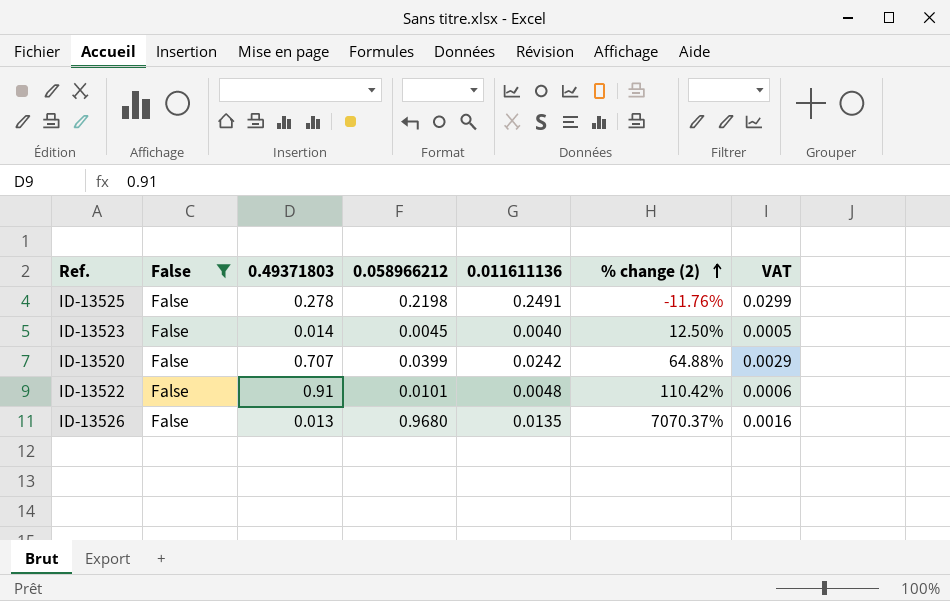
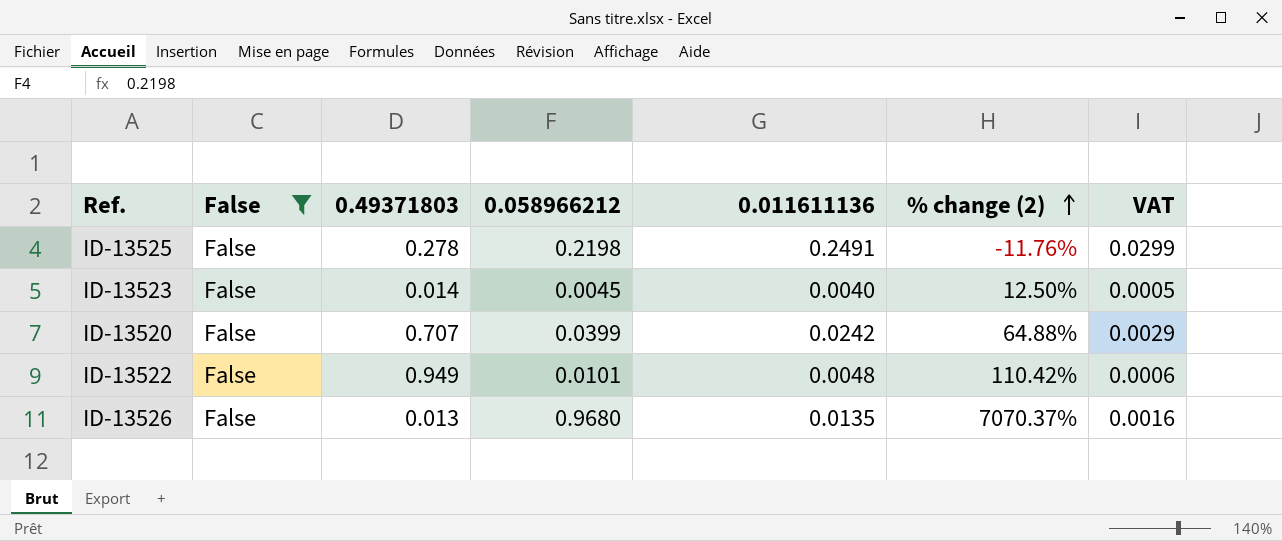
ID-13522 | 0.49371803: 0.91 -> 0.949

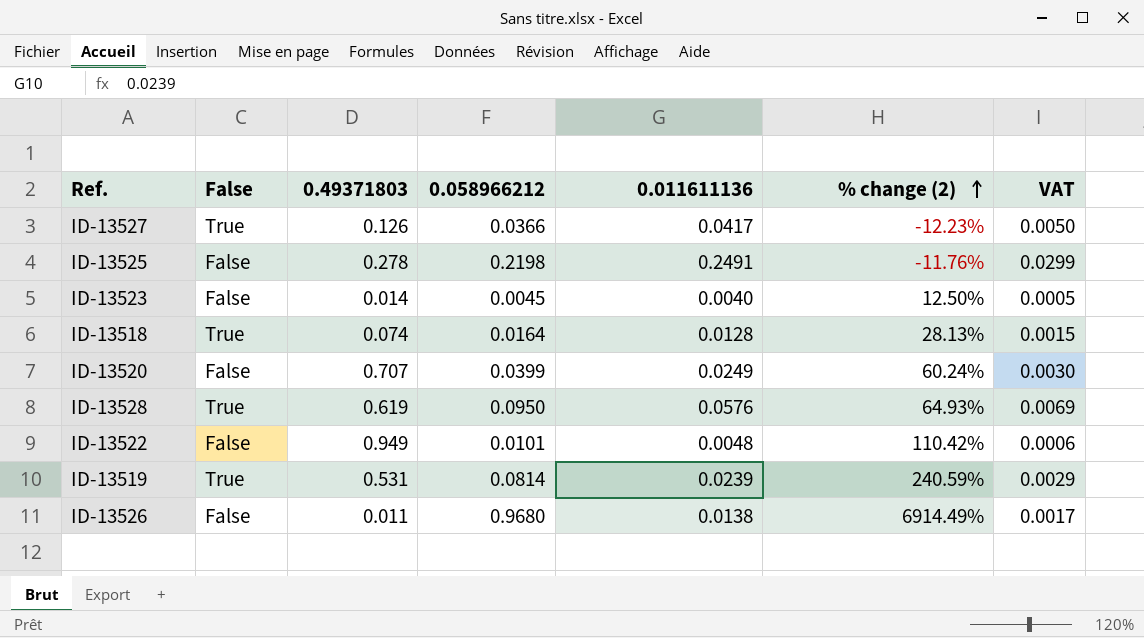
filter: False = False -> none
ID-13520 | 0.011611136: 0.0242 -> 0.0249
ID-13520 | % change (2): 64.88% -> 60.24%
ID-13520 | VAT: 0.0029 -> 0.0030
ID-13526 | 0.49371803: 0.013 -> 0.011
ID-13526 | 0.011611136: 0.0135 -> 0.0138
ID-13526 | % change (2): 7070.37% -> 6914.49%
ID-13526 | VAT: 0.0016 -> 0.0017

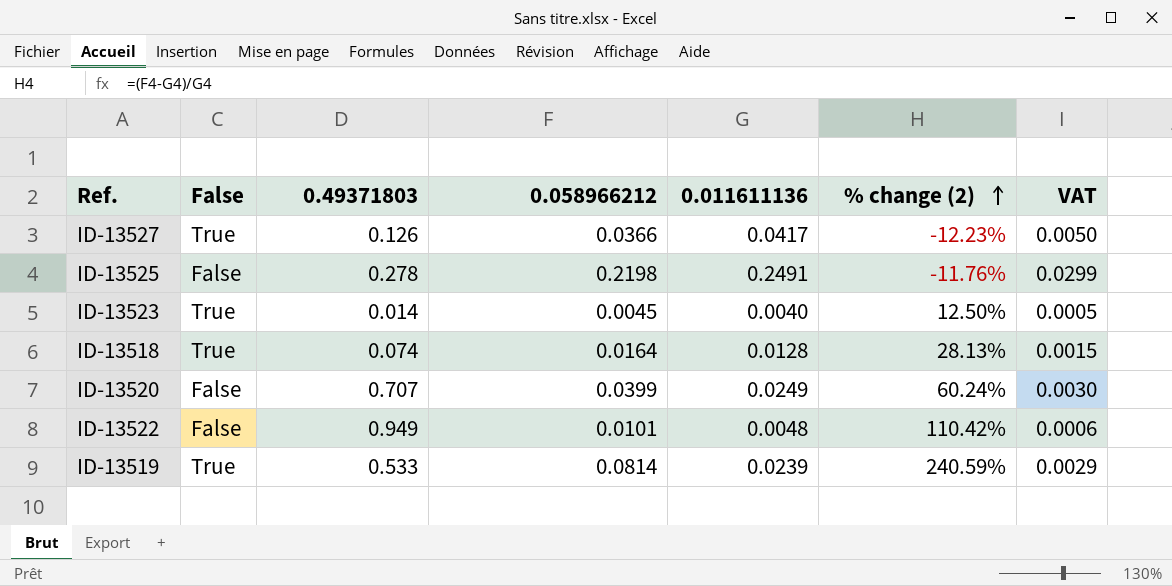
row ID-13528: True | 0.619 | 0.0950 | 0.0576 | 64.93% | 0.0069 -> none
row ID-13526: False | 0.011 | 0.9680 | 0.0138 | 6914.49% | 0.0017 -> none
ID-13523 | False: False -> True
ID-13519 | 0.49371803: 0.531 -> 0.533

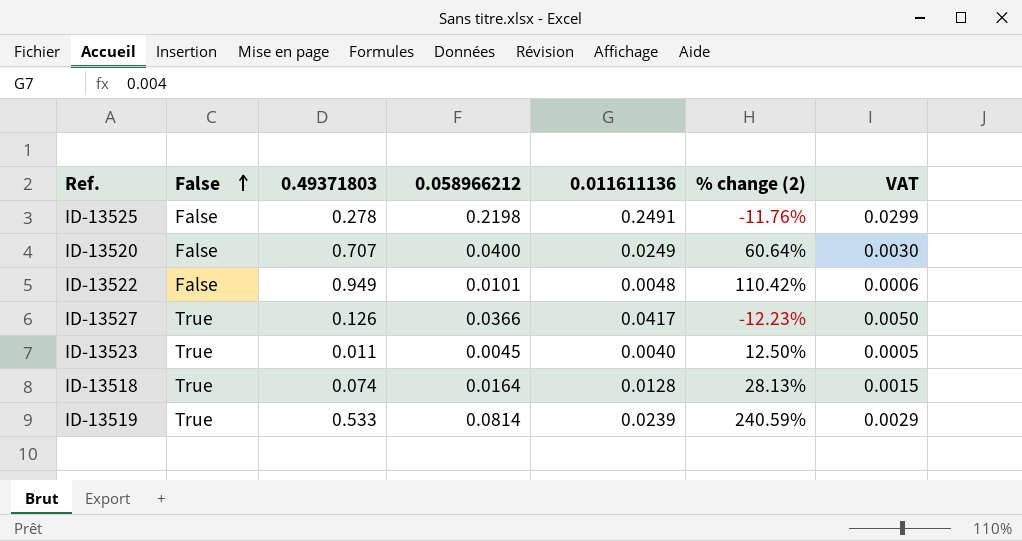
row order: % change (2) ascending -> False ascending
ID-13520 | 0.058966212: 0.0399 -> 0.0400
ID-13520 | % change (2): 60.24% -> 60.64%
ID-13523 | 0.49371803: 0.014 -> 0.011

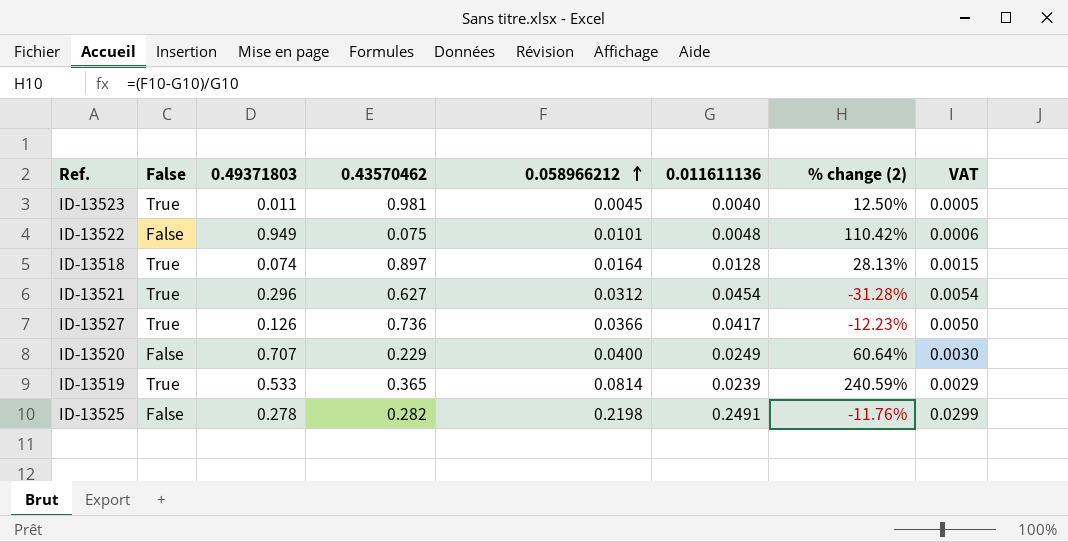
row order: False ascending -> 0.058966212 ascending
column 0.43570462 | position: none -> 4
row ID-13521: none -> True | 0.296 | 0.627 | 0.0312 | 0.0454 | -31.28% | 0.0054

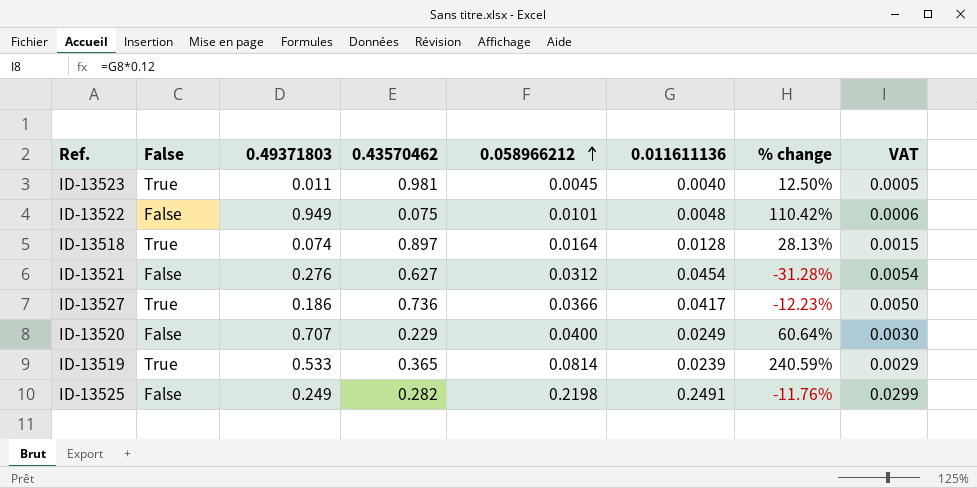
column name: % change (2) -> % change
ID-13521 | False: True -> False
ID-13521 | 0.49371803: 0.296 -> 0.276
ID-13527 | 0.49371803: 0.126 -> 0.186
ID-13525 | 0.49371803: 0.278 -> 0.249

